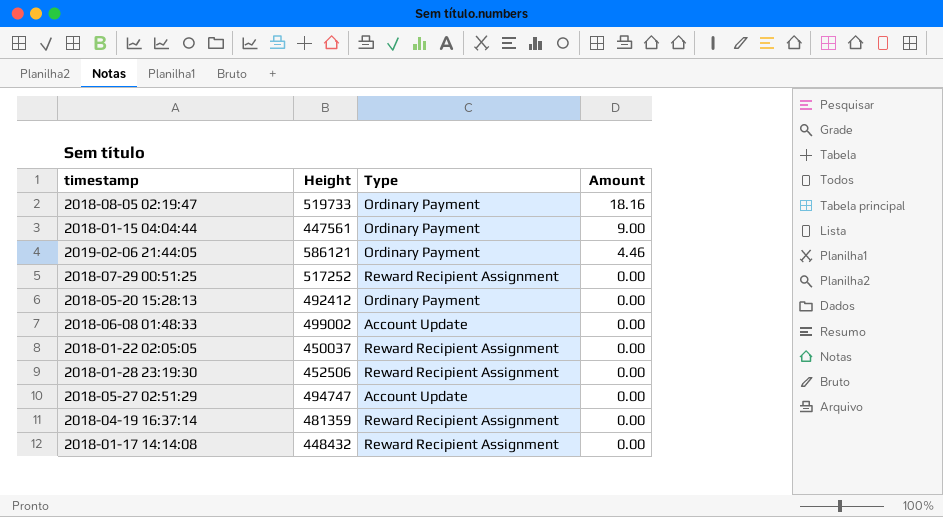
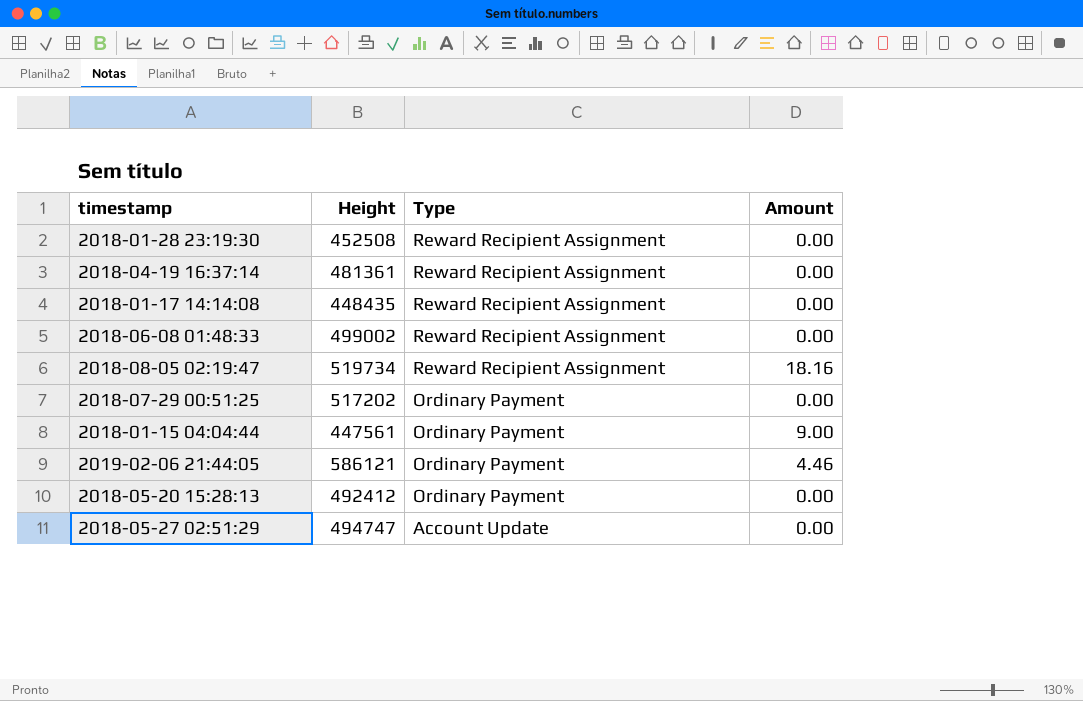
row order: Amount descending -> Type descending
row 2018-01-22 02:05:05: 450037 | Reward Recipient Assignment | 0.00 -> none
2018-01-28 23:19:30 | Height: 452506 -> 452508
2018-04-19 16:37:14 | Height: 481359 -> 481361
2018-01-17 14:14:08 | Height: 448432 -> 448435
2018-06-08 01:48:33 | Type: Account Update -> Reward Recipient Assignment
2018-08-05 02:19:47 | Height: 519733 -> 519734
2018-08-05 02:19:47 | Type: Ordinary Payment -> Reward Recipient Assignment
2018-07-29 00:51:25 | Height: 517252 -> 517202
2018-07-29 00:51:25 | Type: Reward Recipient Assignment -> Ordinary Payment

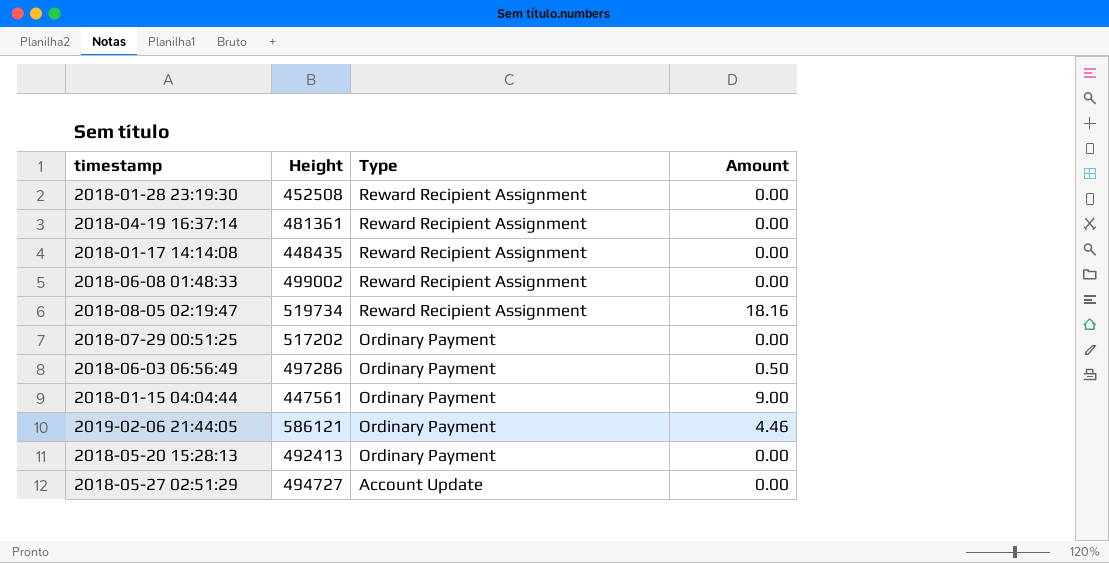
row 2018-06-03 06:56:49: none -> 497286 | Ordinary Payment | 0.50
2018-05-20 15:28:13 | Height: 492412 -> 492413
2018-05-27 02:51:29 | Height: 494747 -> 494727

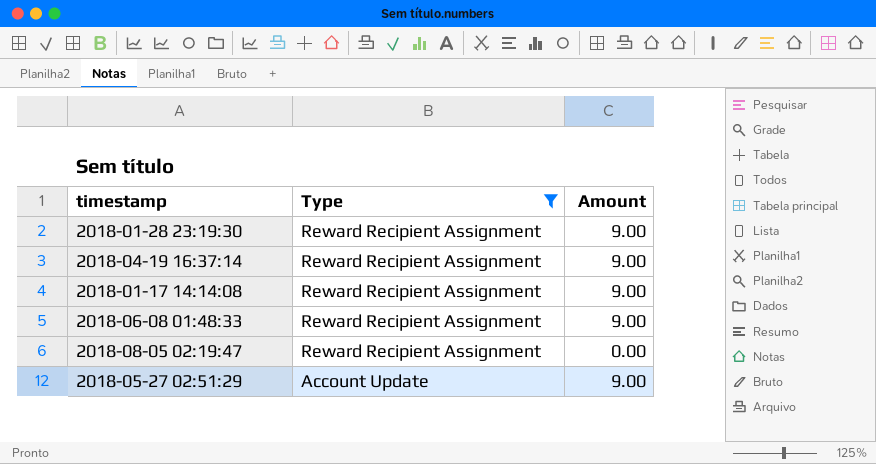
filter: none -> Type != Ordinary Payment
column Height | position: 2 -> none
2018-01-28 23:19:30 | Amount: 0.00 -> 9.00
2018-04-19 16:37:14 | Amount: 0.00 -> 9.00
2018-01-17 14:14:08 | Amount: 0.00 -> 9.00
2018-06-08 01:48:33 | Amount: 0.00 -> 9.00
2018-08-05 02:19:47 | Amount: 18.16 -> 0.00
2018-05-27 02:51:29 | Amount: 0.00 -> 9.00

